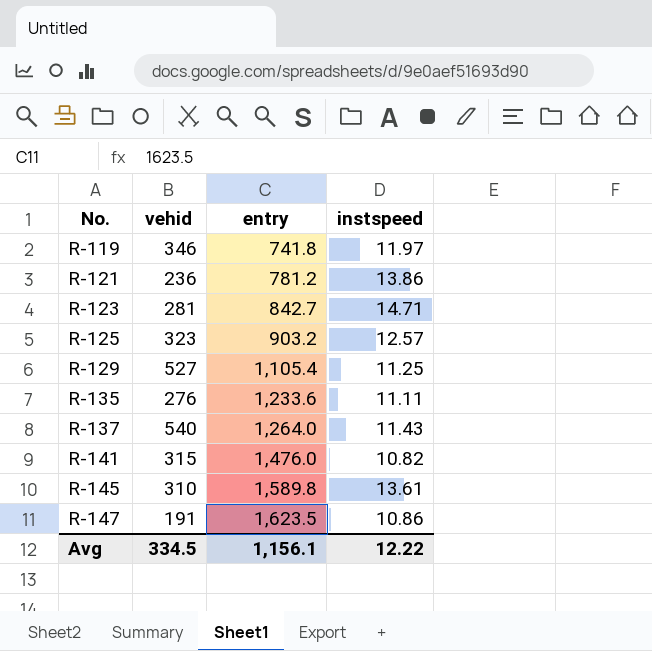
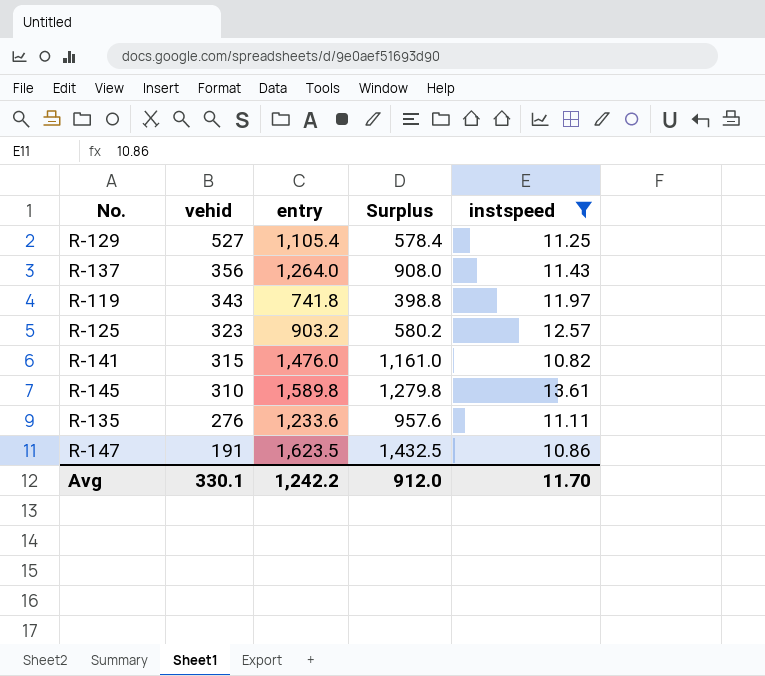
filter: none -> instspeed <= 13.61
row order: No. ascending -> vehid descending
column Surplus | formula: none -> [entry] - [vehid]
R-137 | vehid: 540 -> 356
R-119 | vehid: 346 -> 343
Avg | vehid: 334.5 -> 330.1
Avg | entry: 1,156.1 -> 1,242.2
Avg | instspeed: 12.22 -> 11.70

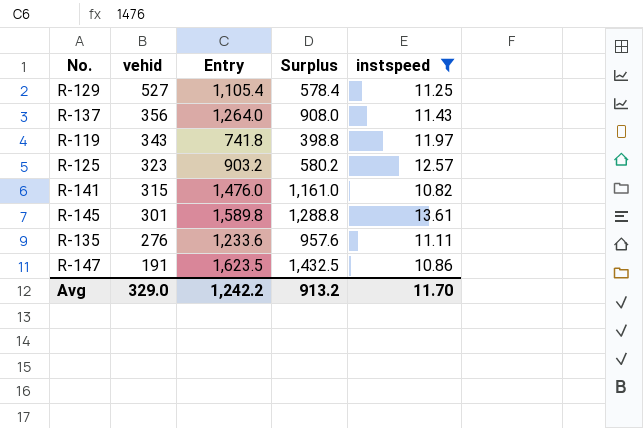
column name: entry -> Entry
R-145 | vehid: 310 -> 301
R-145 | Surplus: 1,279.8 -> 1,288.8
Avg | vehid: 330.1 -> 329.0
Avg | Surplus: 912.0 -> 913.2

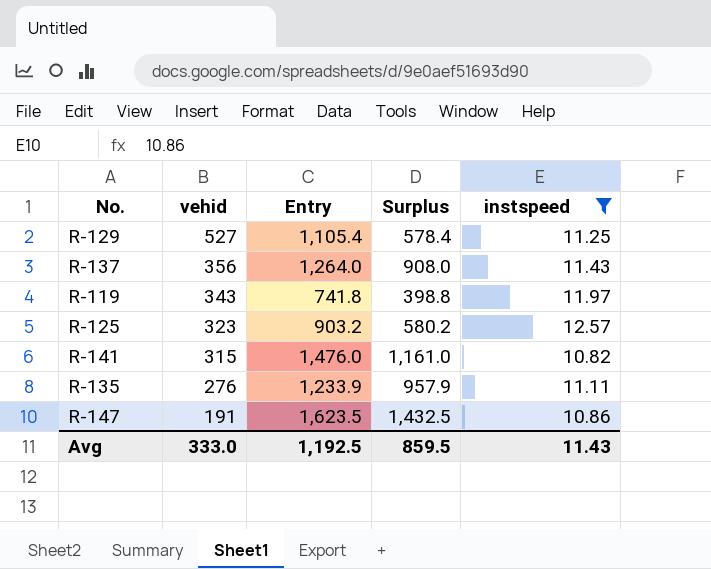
row R-145: 301 | 1,589.8 | 1,288.8 | 13.61 -> none
R-135 | Entry: 1,233.6 -> 1,233.9
R-135 | Surplus: 957.6 -> 957.9
Avg | vehid: 329.0 -> 333.0
Avg | Entry: 1,242.2 -> 1,192.5
Avg | Surplus: 913.2 -> 859.5
Avg | instspeed: 11.70 -> 11.43

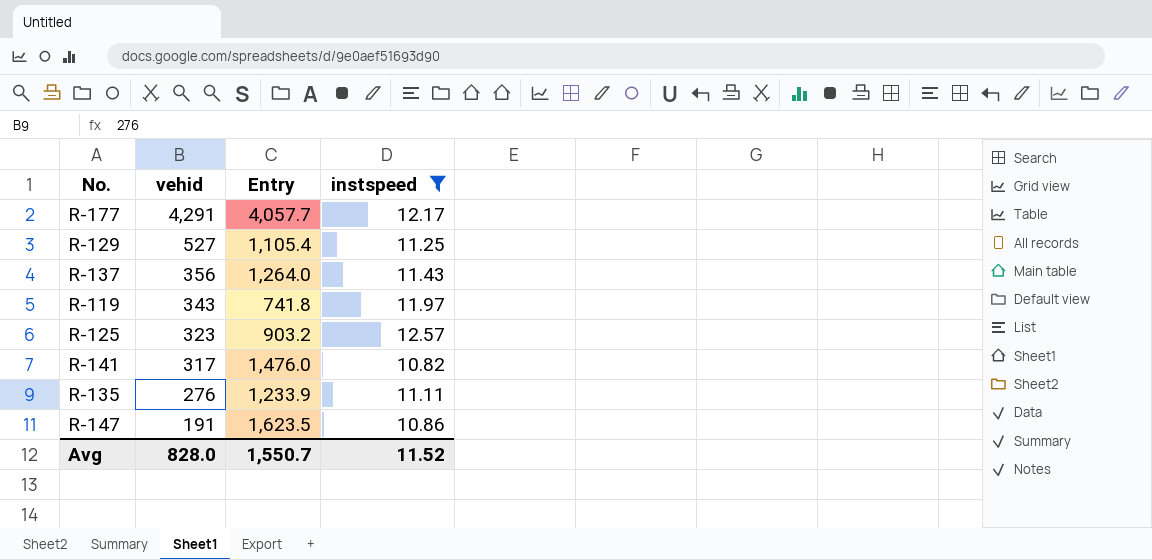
column Surplus | formula: [Entry] - [vehid] -> none
row R-177: none -> 4,291 | 4,057.7 | 12.17
R-141 | vehid: 315 -> 317
Avg | vehid: 333.0 -> 828.0
Avg | Entry: 1,192.5 -> 1,550.7
Avg | instspeed: 11.43 -> 11.52

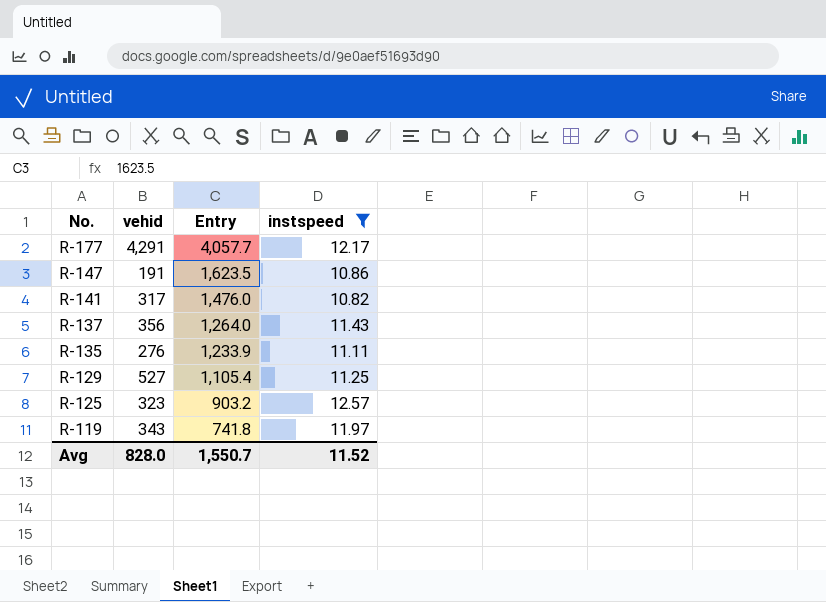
row order: vehid descending -> No. descending

